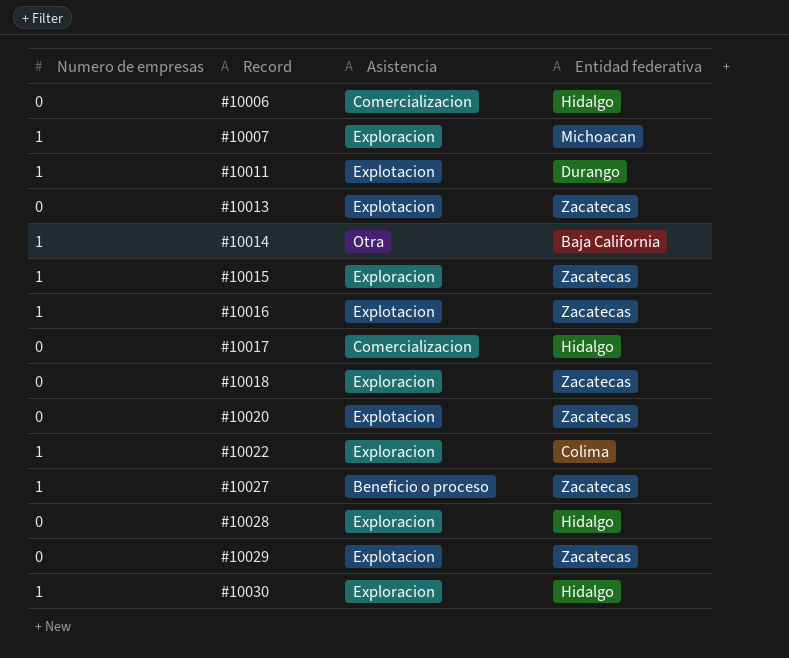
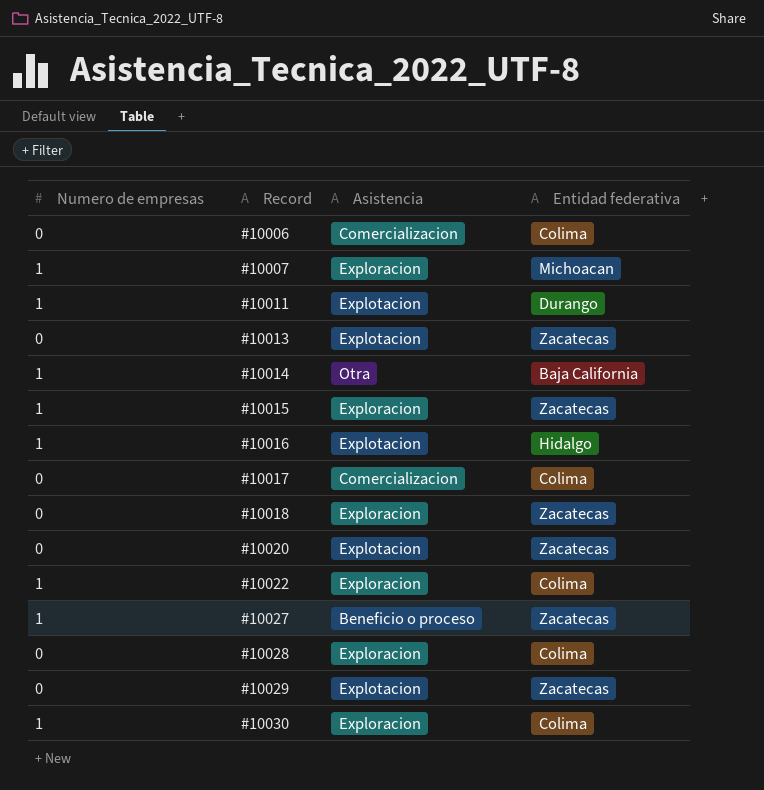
#10006 | Entidad federativa: Hidalgo -> Colima
#10016 | Entidad federativa: Zacatecas -> Hidalgo
#10017 | Entidad federativa: Hidalgo -> Colima
#10028 | Entidad federativa: Hidalgo -> Colima
#10030 | Entidad federativa: Hidalgo -> Colima

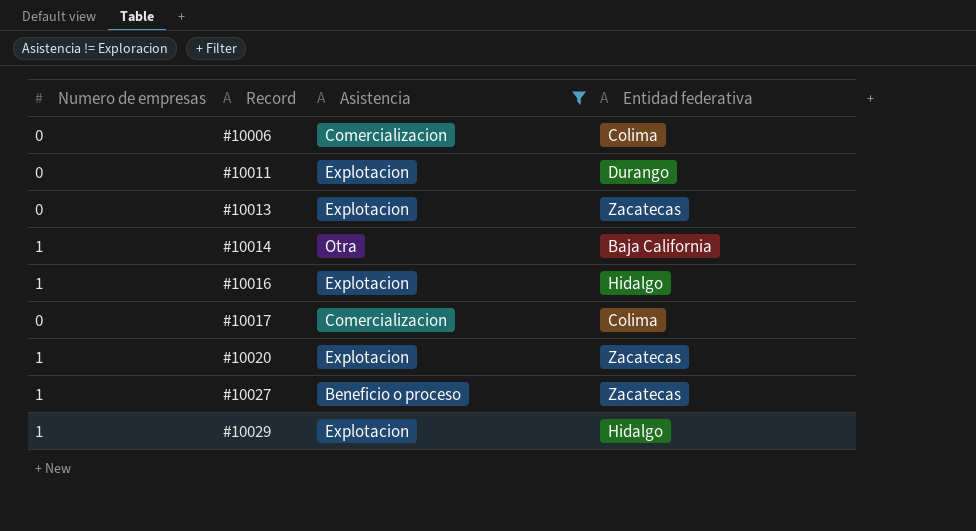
filter: none -> Asistencia != Exploracion
#10011 | Numero de empresas: 1 -> 0
#10020 | Numero de empresas: 0 -> 1
#10029 | Numero de empresas: 0 -> 1
#10029 | Entidad federativa: Zacatecas -> Hidalgo

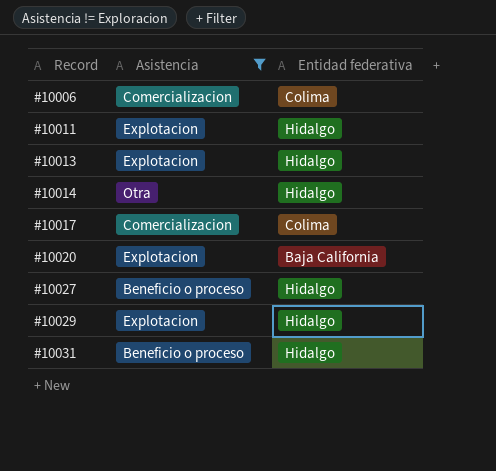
column Numero de empresas | position: 1 -> none
row #10016: 1 | Explotacion | Hidalgo -> none
#10011 | Entidad federativa: Durango -> Hidalgo
#10013 | Entidad federativa: Zacatecas -> Hidalgo
#10014 | Entidad federativa: Baja California -> Hidalgo
#10020 | Entidad federativa: Zacatecas -> Baja California
#10027 | Entidad federativa: Zacatecas -> Hidalgo
row #10031: none -> Beneficio o proceso | Hidalgo

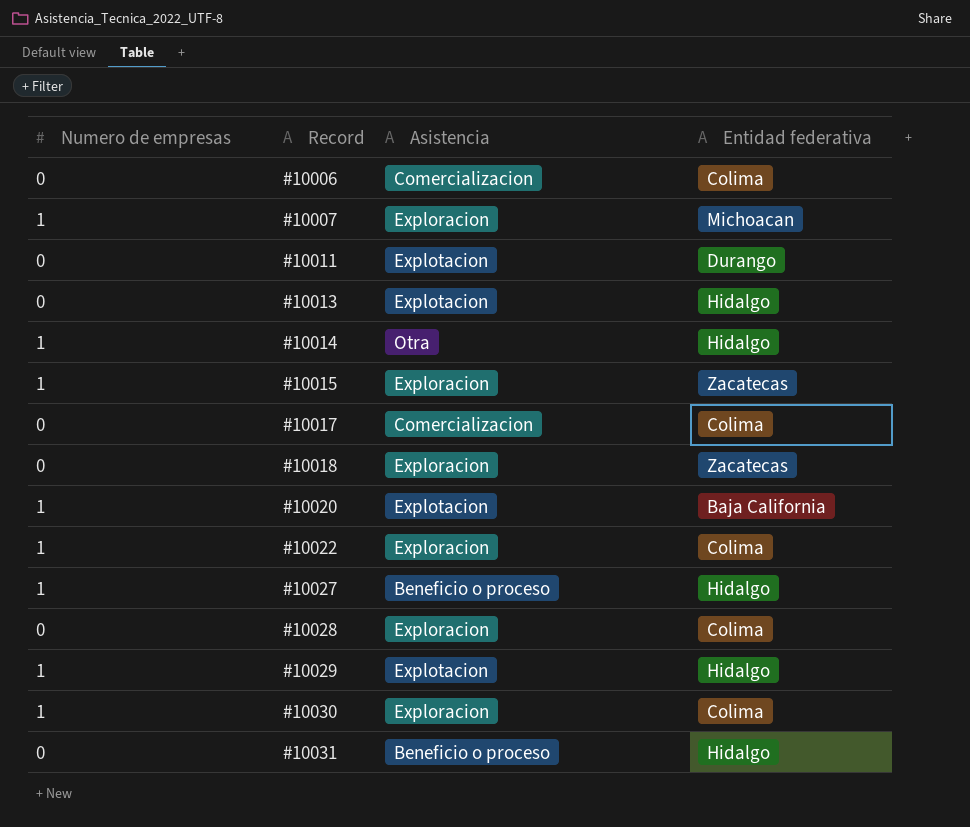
filter: Asistencia != Exploracion -> none
column Numero de empresas | position: none -> 1
#10011 | Entidad federativa: Hidalgo -> Durango

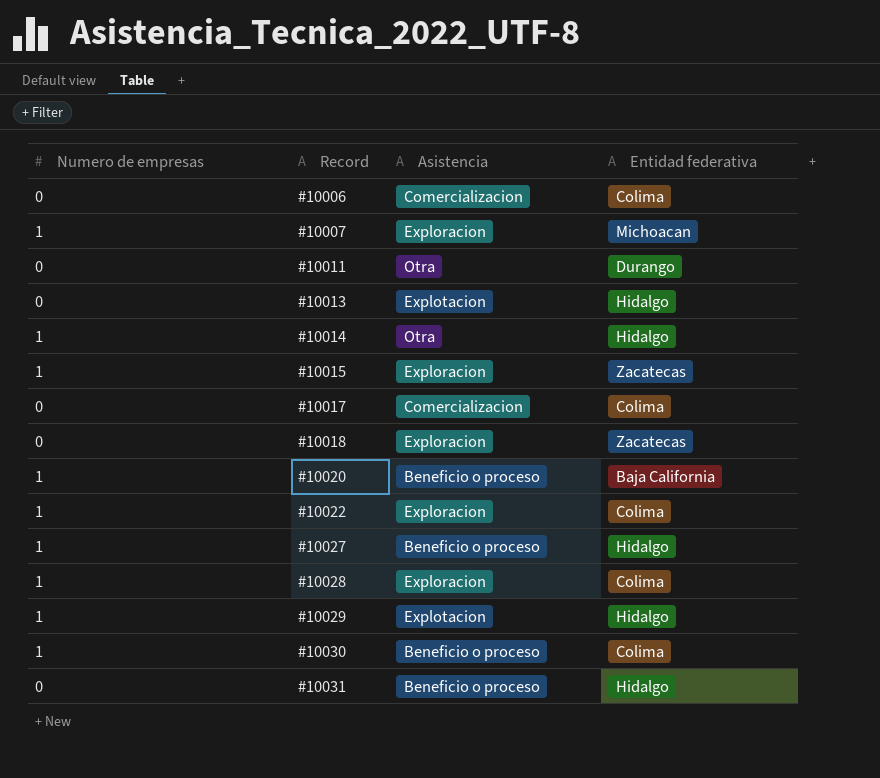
#10011 | Asistencia: Explotacion -> Otra
#10020 | Asistencia: Explotacion -> Beneficio o proceso
#10028 | Numero de empresas: 0 -> 1
#10030 | Asistencia: Exploracion -> Beneficio o proceso

